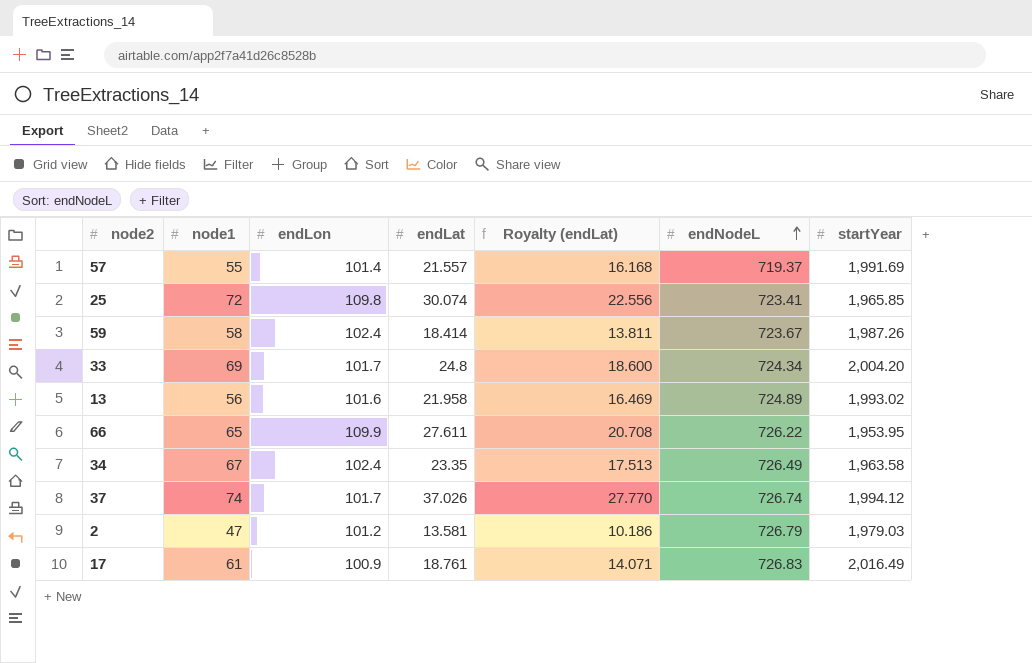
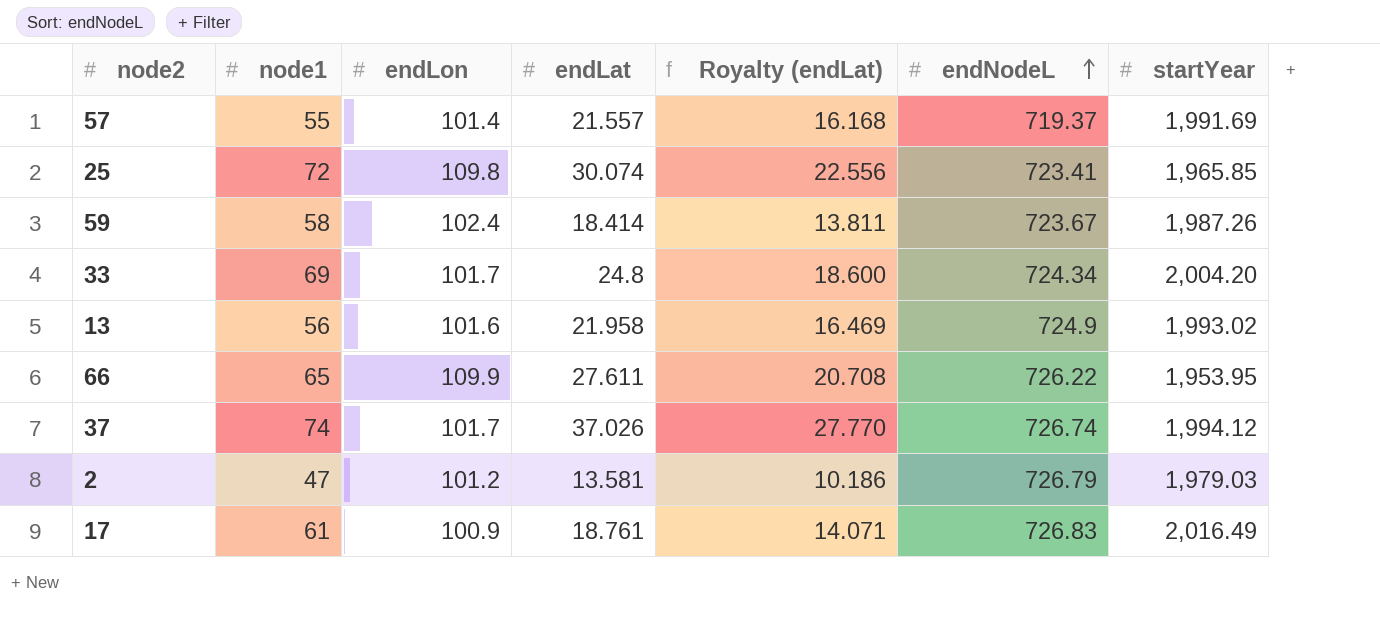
row 34: 67 | 102.4 | 23.35 | 17.513 | 726.49 | 1,963.58 -> none
13 | endNodeL: 724.89 -> 724.9

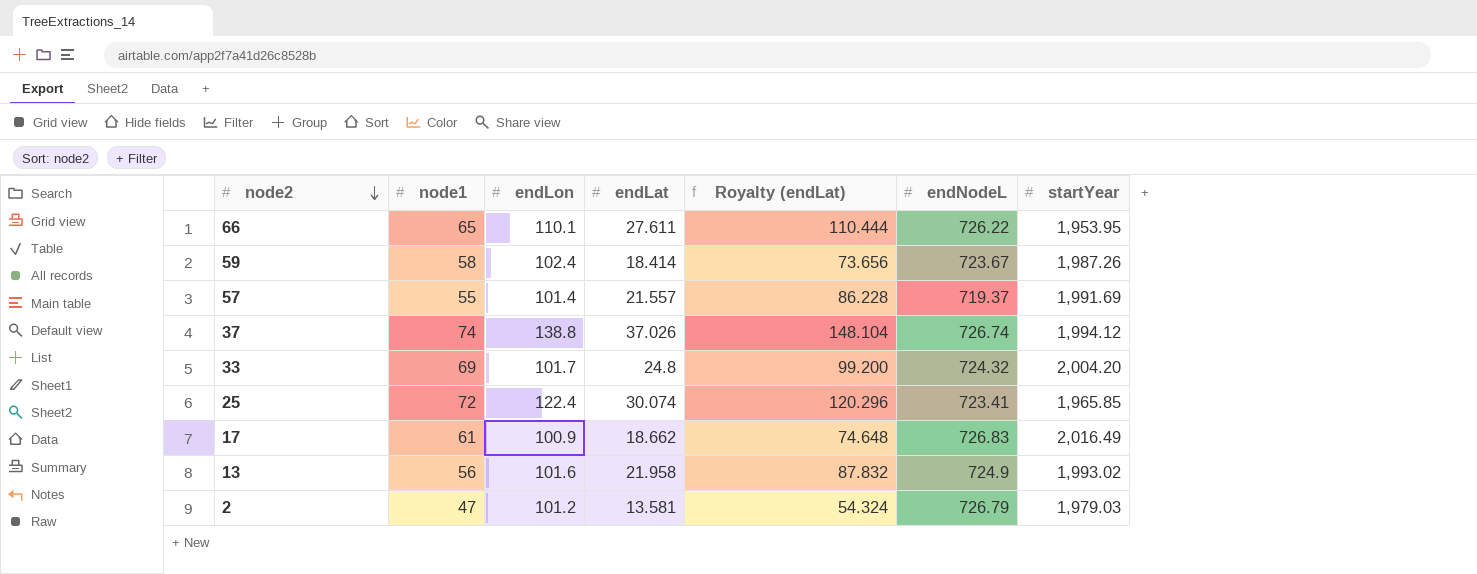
row order: endNodeL ascending -> node2 descending
column Royalty (endLat) | formula: [endLat] * 0.75 -> [endLat] * 4
66 | endLon: 109.9 -> 110.1
37 | endLon: 101.7 -> 138.8
33 | endNodeL: 724.34 -> 724.32
25 | endLon: 109.8 -> 122.4
17 | endLat: 18.761 -> 18.662

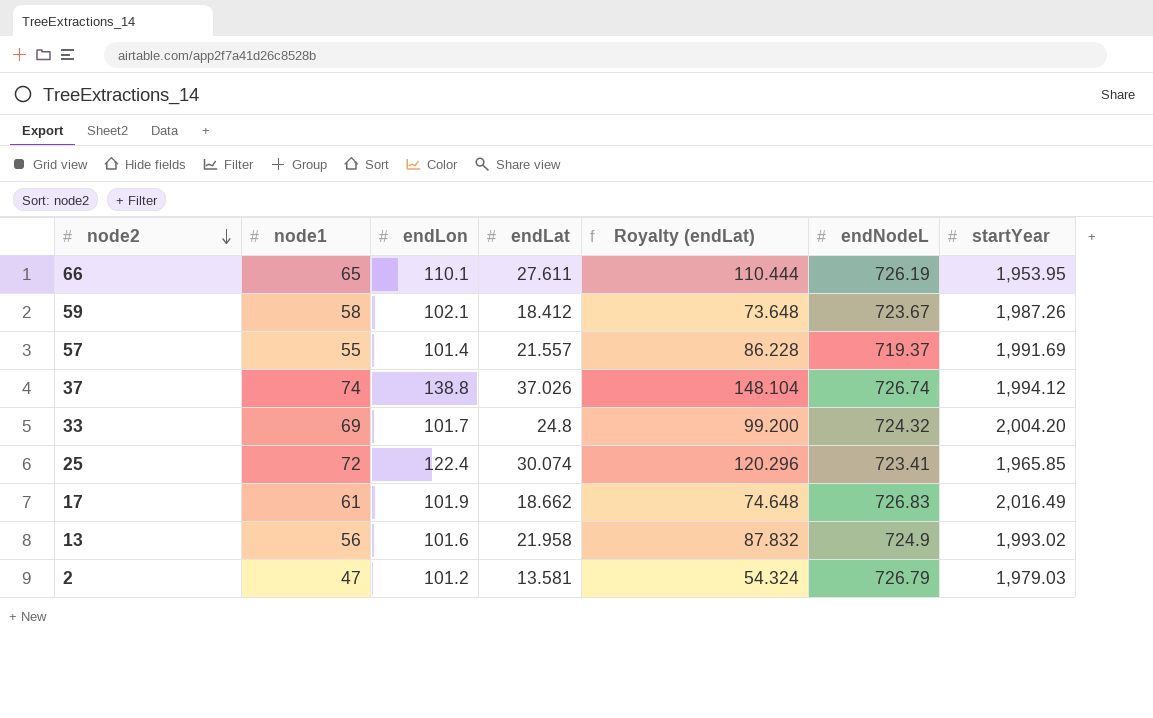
66 | endNodeL: 726.22 -> 726.19
59 | endLon: 102.4 -> 102.1
59 | endLat: 18.414 -> 18.412
59 | Royalty (endLat): 73.656 -> 73.648
17 | endLon: 100.9 -> 101.9

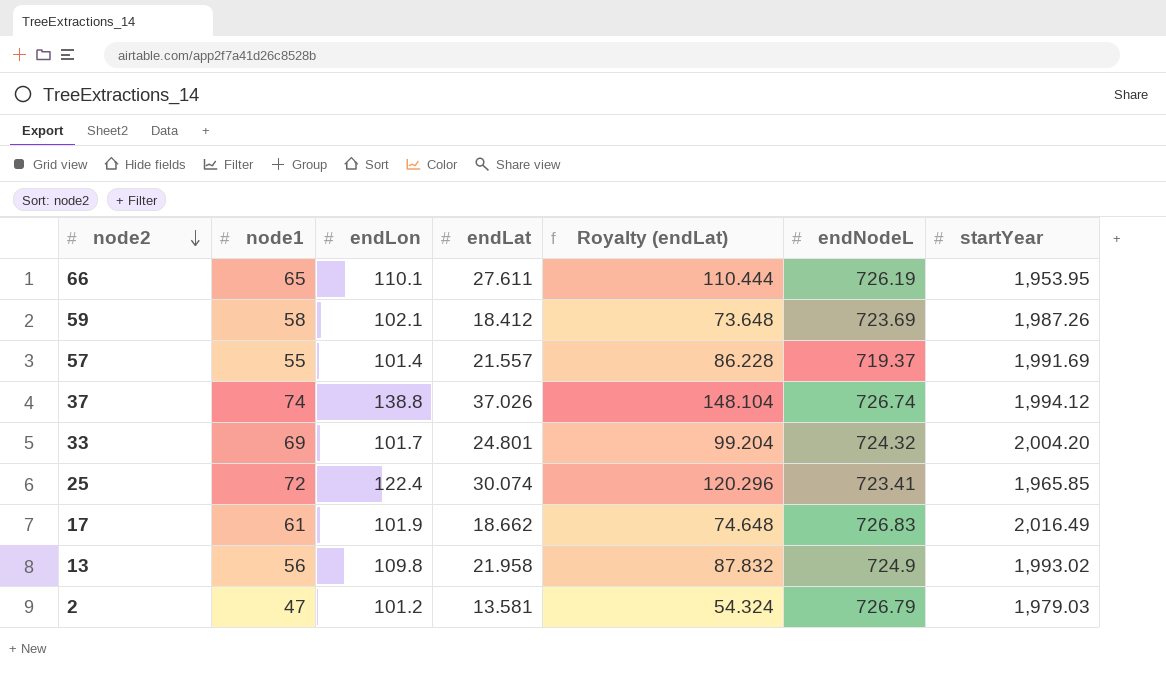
59 | endNodeL: 723.67 -> 723.69
33 | endLat: 24.8 -> 24.801
33 | Royalty (endLat): 99.200 -> 99.204
13 | endLon: 101.6 -> 109.8

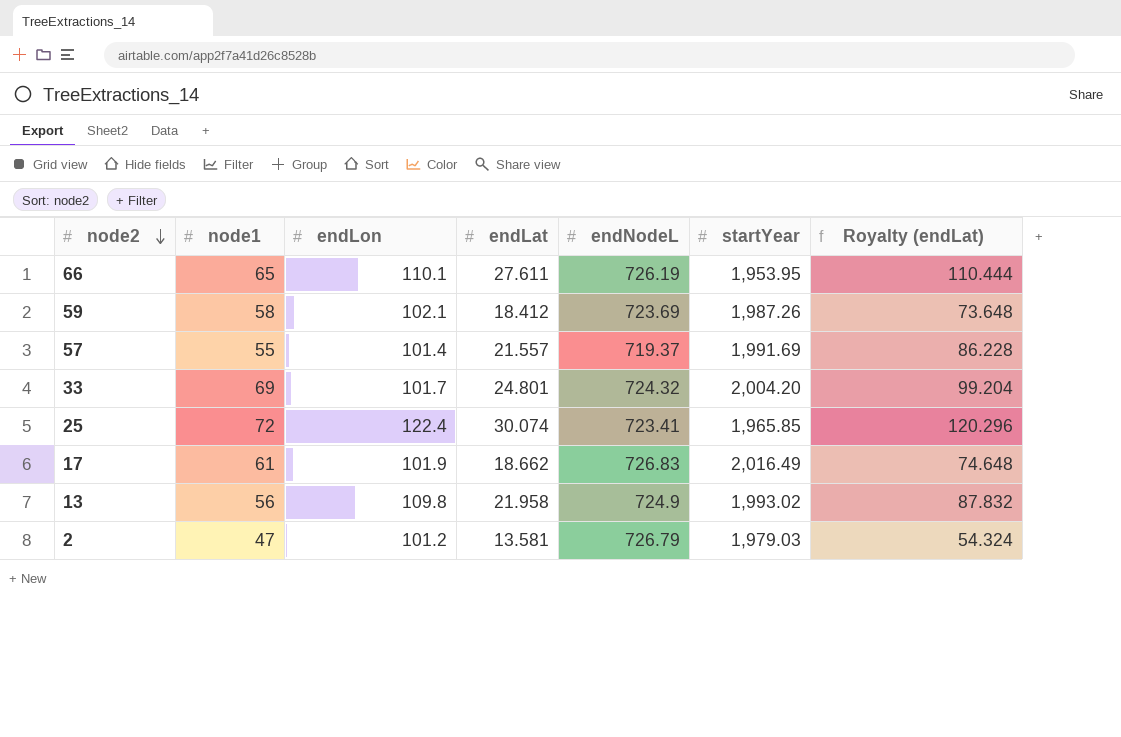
column Royalty (endLat) | position: 5 -> 7
row 37: 74 | 138.8 | 37.026 | 148.104 | 726.74 | 1,994.12 -> none

